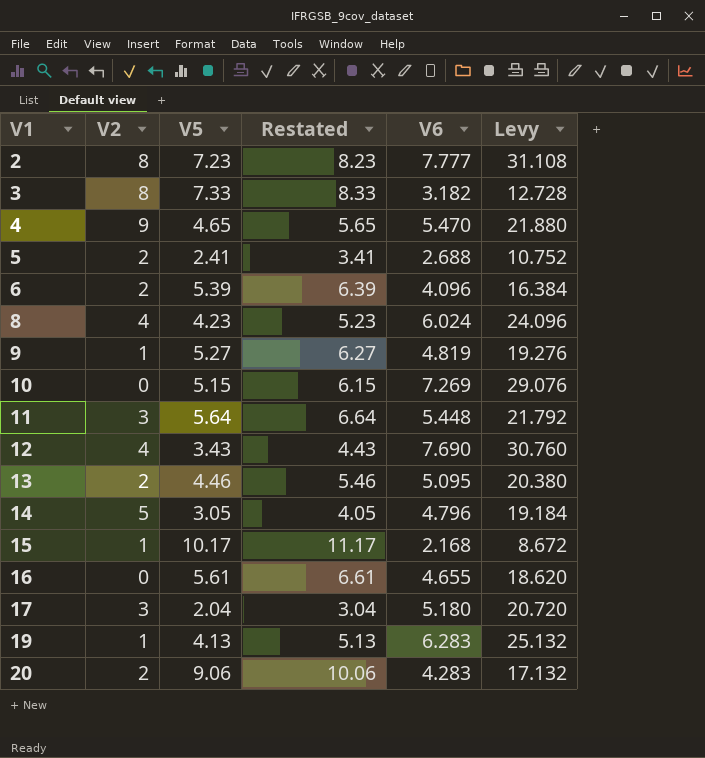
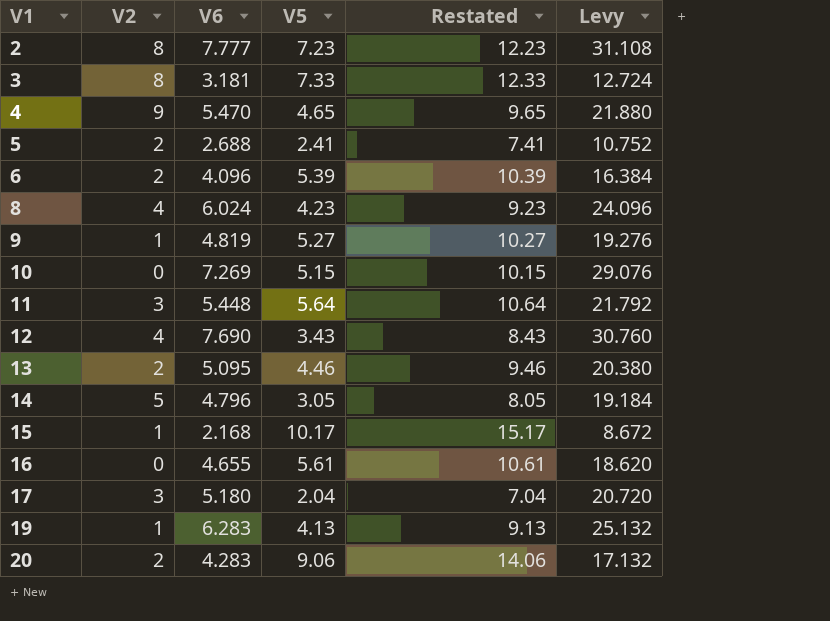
column V6 | position: 5 -> 3
column Restated | formula: [V5] + 1 -> [V5] + 5
3 | V6: 3.182 -> 3.181
3 | Levy: 12.728 -> 12.724

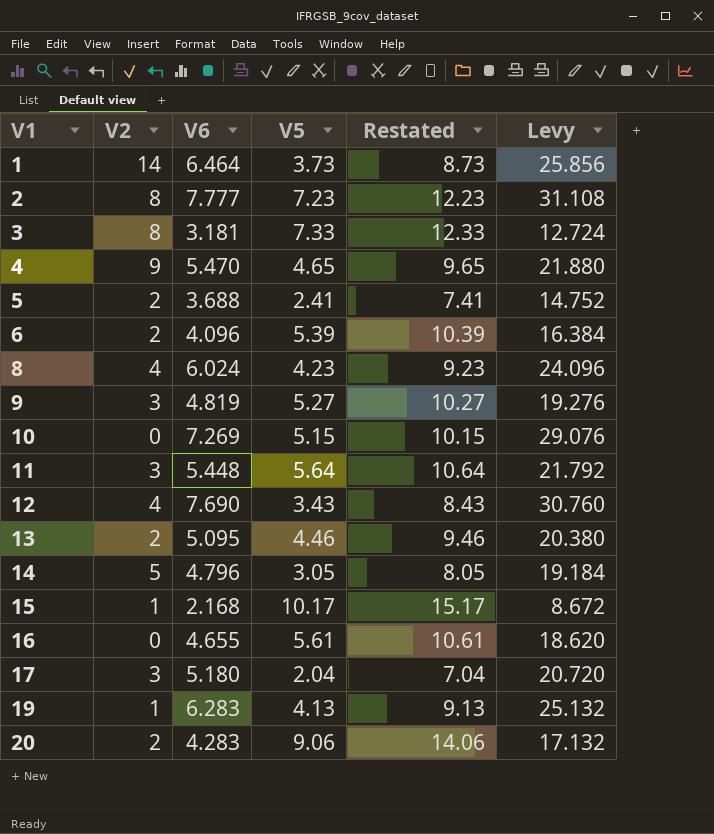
row 1: none -> 14 | 6.464 | 3.73 | 8.73 | 25.856
5 | V6: 2.688 -> 3.688
5 | Levy: 10.752 -> 14.752
9 | V2: 1 -> 3

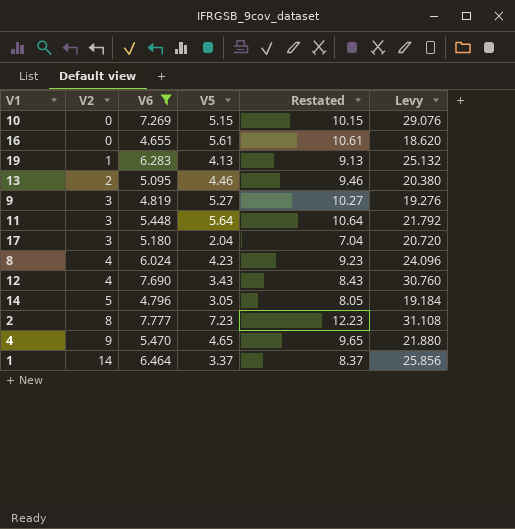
filter: none -> V6 >= 4.655
row order: V1 ascending -> V2 ascending
1 | V5: 3.73 -> 3.37
1 | Restated: 8.73 -> 8.37

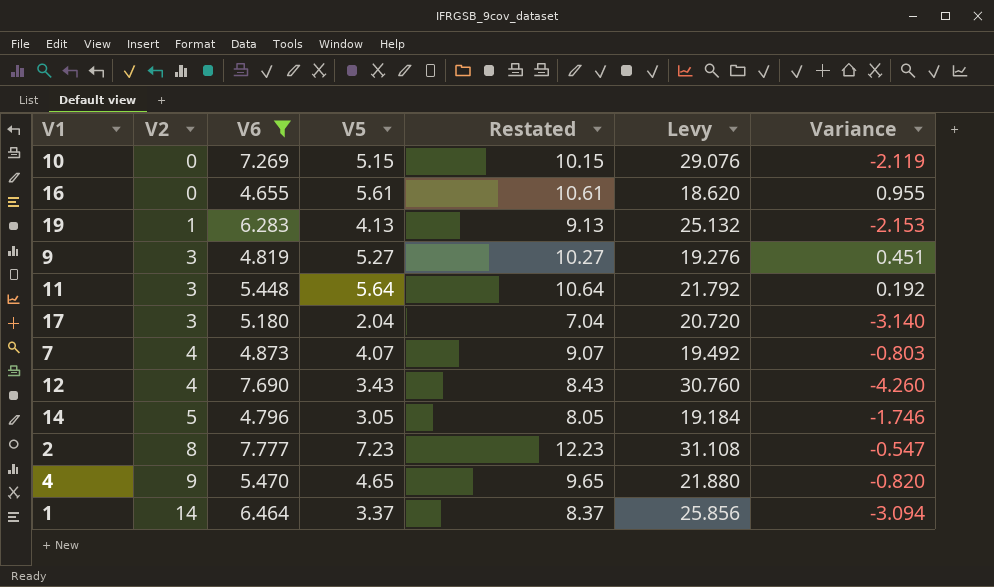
column Variance | formula: none -> [V5] - [V6]
row 13: 2 | 5.095 | 4.46 | 9.46 | 20.380 -> none
row 8: 4 | 6.024 | 4.23 | 9.23 | 24.096 -> none
row 7: none -> 4 | 4.873 | 4.07 | 9.07 | 19.492 | -0.803

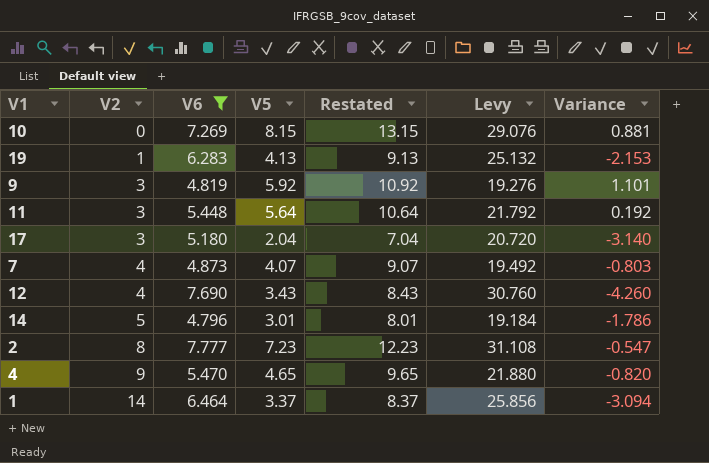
row 16: 0 | 4.655 | 5.61 | 10.61 | 18.620 | 0.955 -> none
10 | V5: 5.15 -> 8.15
10 | Restated: 10.15 -> 13.15
10 | Variance: -2.119 -> 0.881
9 | V5: 5.27 -> 5.92
9 | Restated: 10.27 -> 10.92
9 | Variance: 0.451 -> 1.101
14 | V5: 3.05 -> 3.01
14 | Restated: 8.05 -> 8.01
14 | Variance: -1.746 -> -1.786

